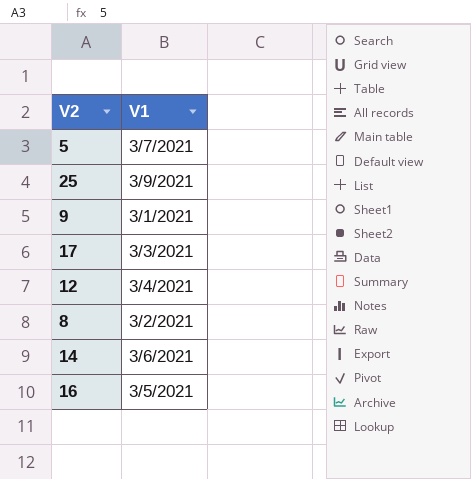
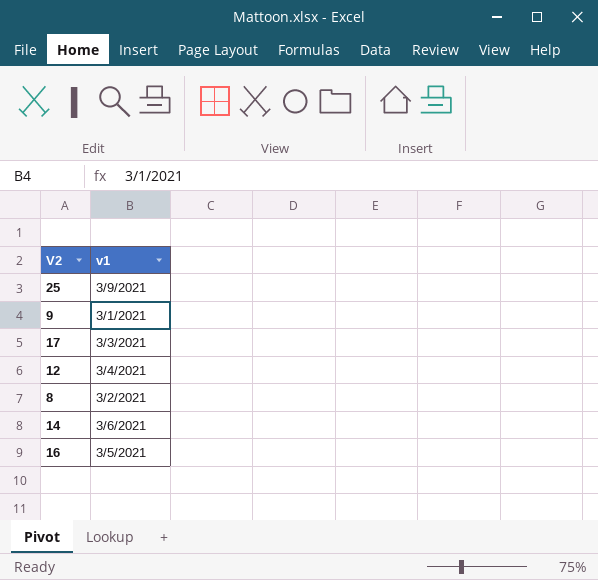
column name: V1 -> v1
row 5: 3/7/2021 -> none

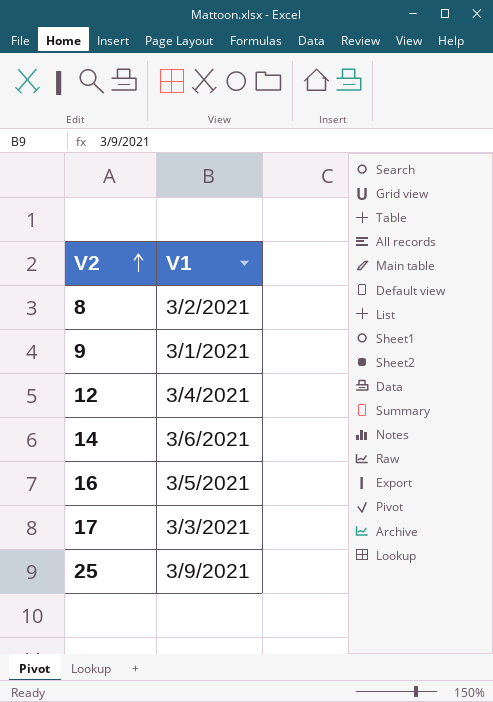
row order: none -> V2 ascending
column name: v1 -> V1

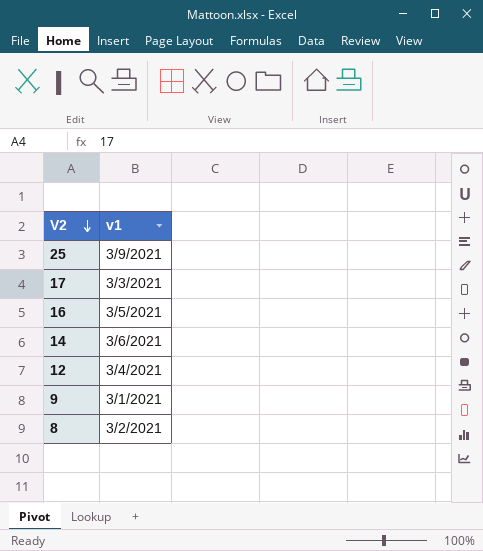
row order: V2 ascending -> V2 descending
column name: V1 -> v1

